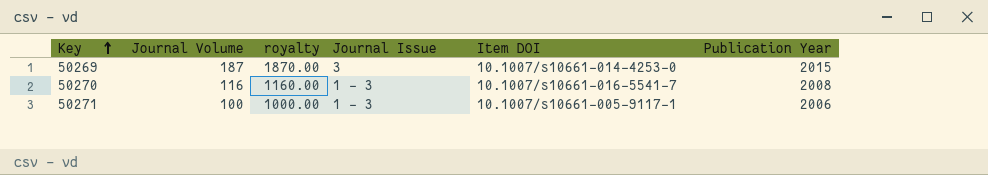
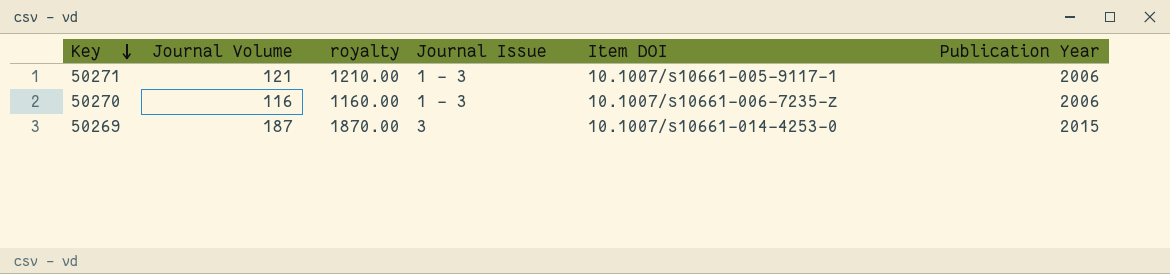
row order: Key ascending -> Key descending
50271 | Journal Volume: 100 -> 121
50271 | royalty: 1000.00 -> 1210.00
50270 | Item DOI: 10.1007/s10661-016-5541-7 -> 10.1007/s10661-006-7235-z
50270 | Publication Year: 2008 -> 2006

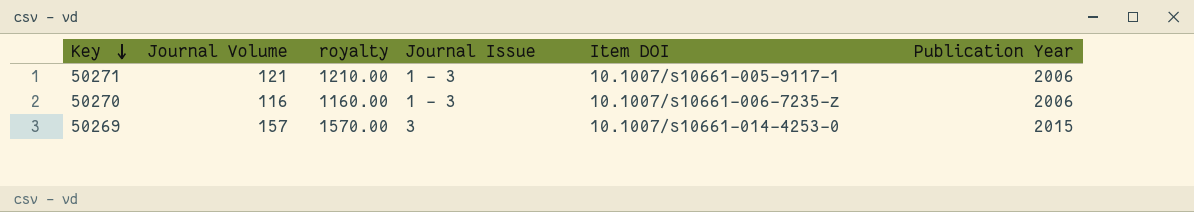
50269 | Journal Volume: 187 -> 157
50269 | royalty: 1870.00 -> 1570.00

